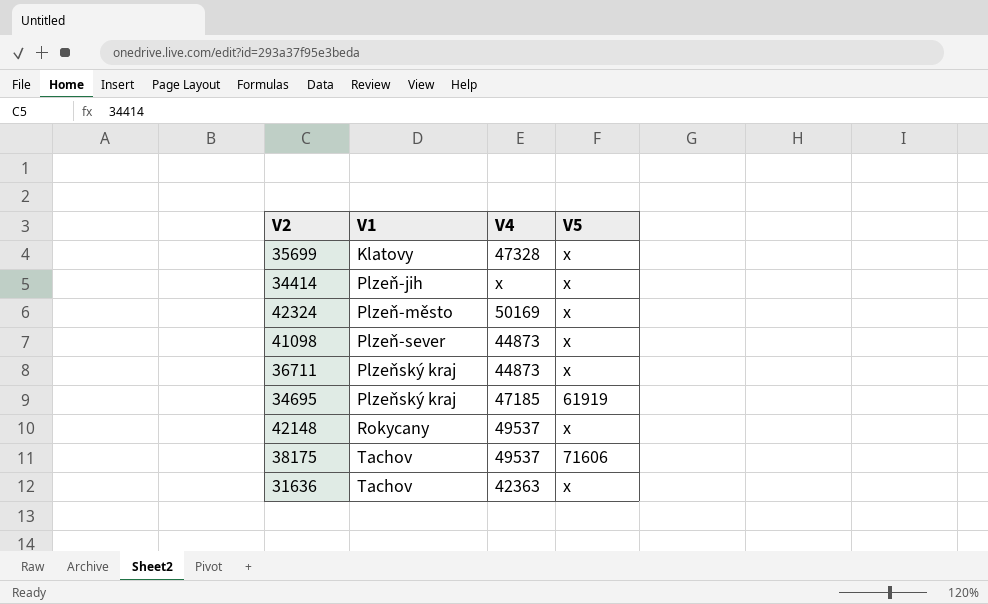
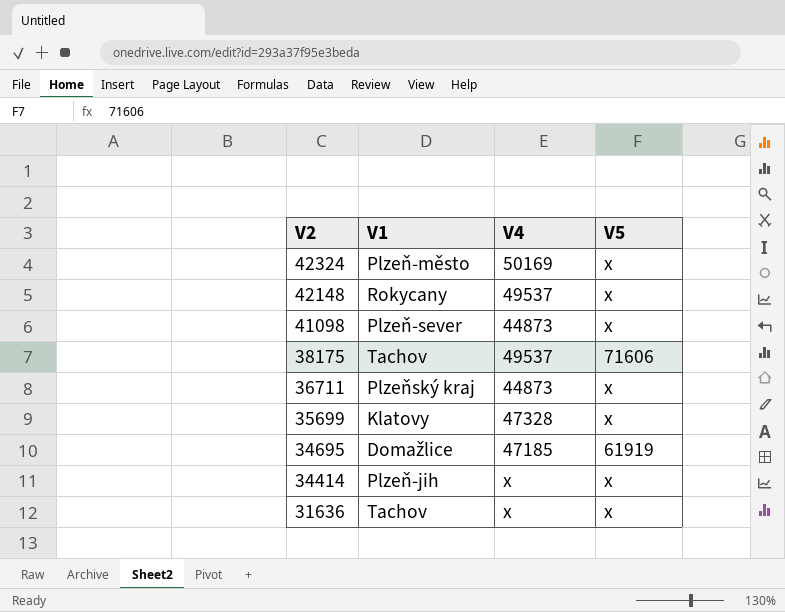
row order: V1 ascending -> V2 descending
34695 | V1: Plzeňský kraj -> Domažlice
31636 | V4: 42363 -> x

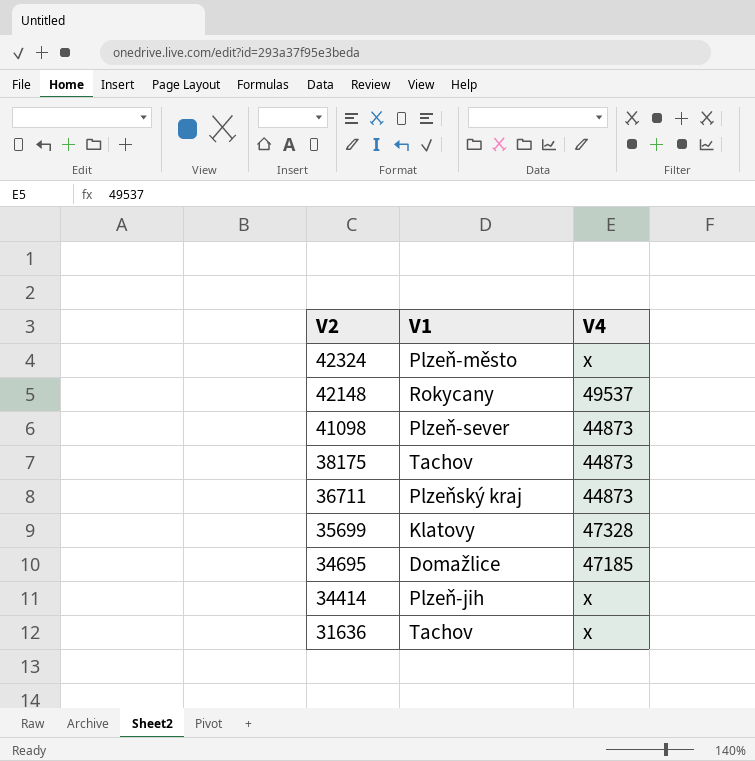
column V5 | position: 4 -> none
42324 | V4: 50169 -> x
38175 | V4: 49537 -> 44873

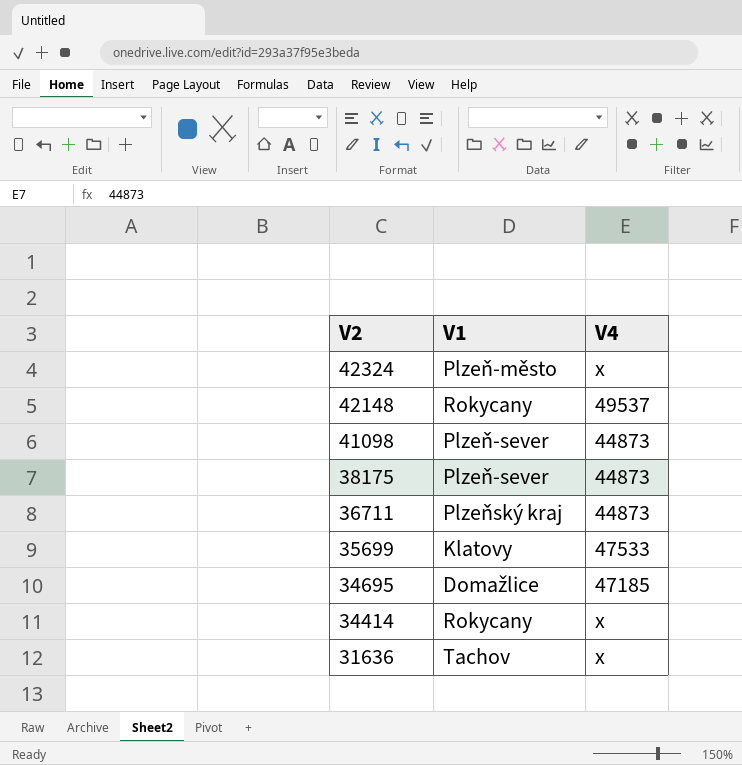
38175 | V1: Tachov -> Plzeň-sever
35699 | V4: 47328 -> 47533
34414 | V1: Plzeň-jih -> Rokycany

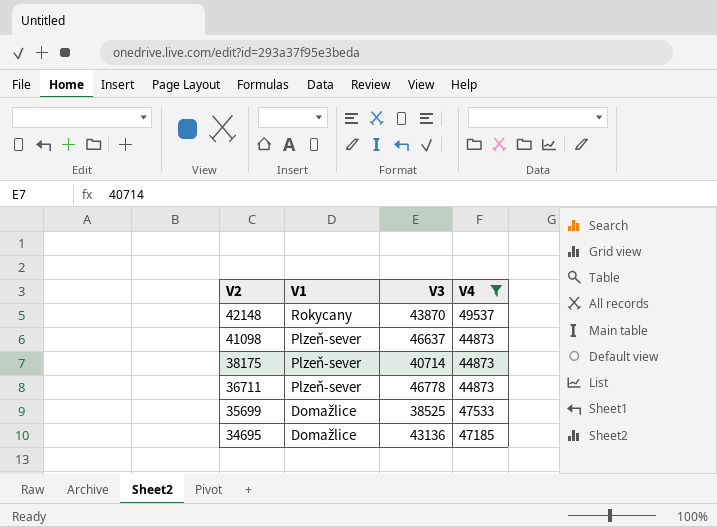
filter: none -> V4 != x
column V3 | position: none -> 3
36711 | V1: Plzeňský kraj -> Plzeň-sever
35699 | V1: Klatovy -> Domažlice

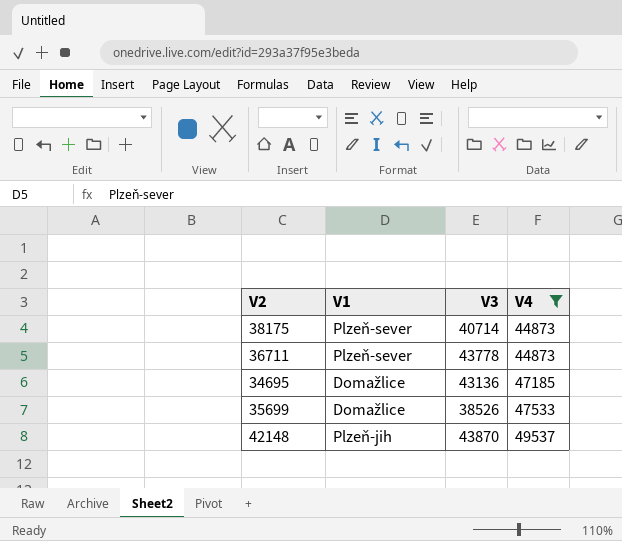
row order: V2 descending -> V4 ascending
row 41098: Plzeň-sever | 46637 | 44873 -> none
36711 | V3: 46778 -> 43778
35699 | V3: 38525 -> 38526
42148 | V1: Rokycany -> Plzeň-jih

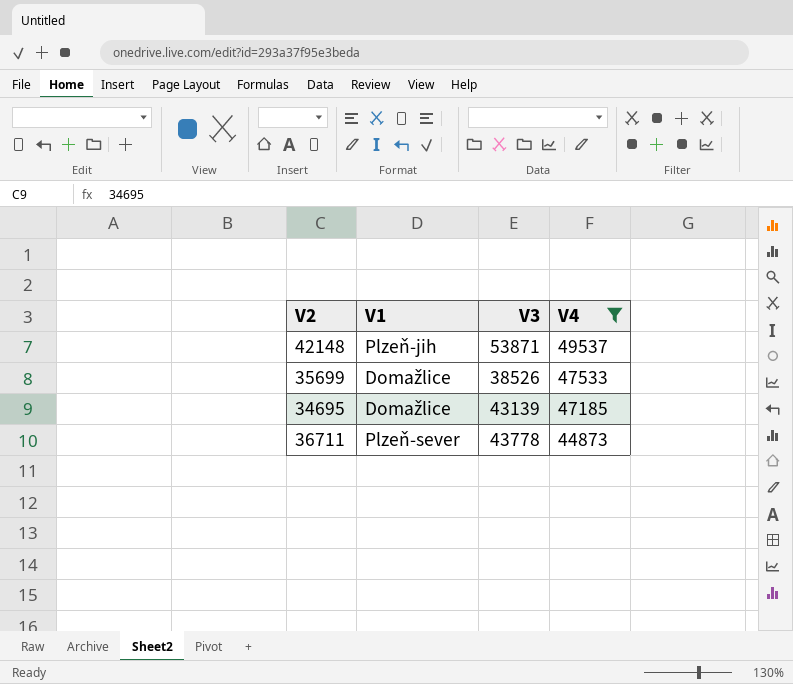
row order: V4 ascending -> V4 descending
row 38175: Plzeň-sever | 40714 | 44873 -> none
42148 | V3: 43870 -> 53871
34695 | V3: 43136 -> 43139

